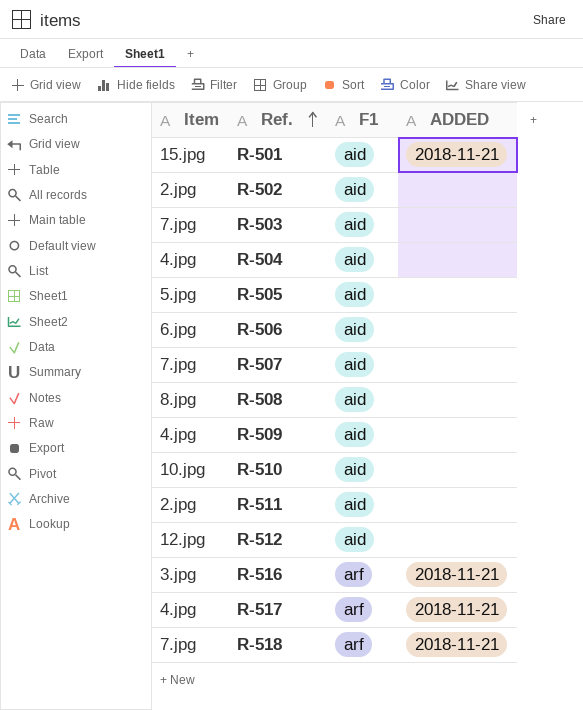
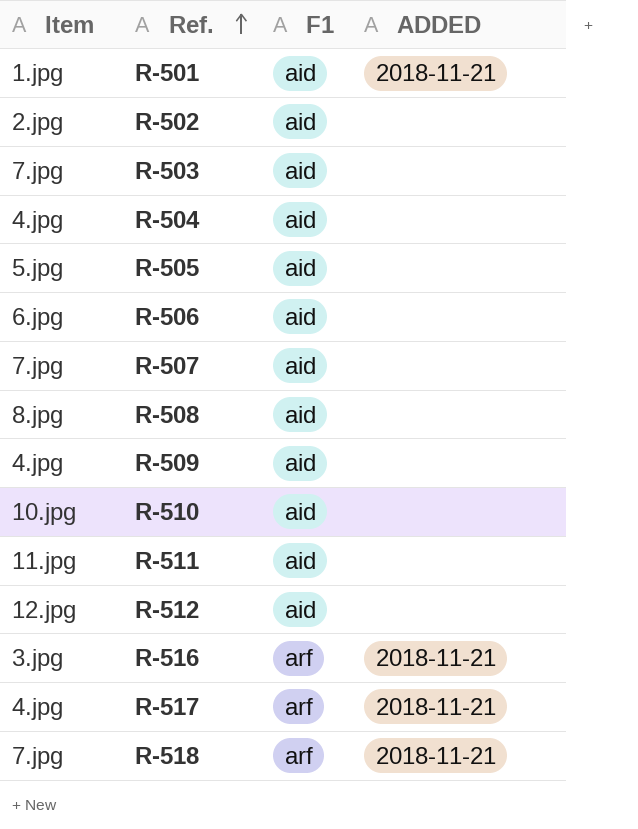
R-501 | Item: 15.jpg -> 1.jpg
R-511 | Item: 2.jpg -> 11.jpg

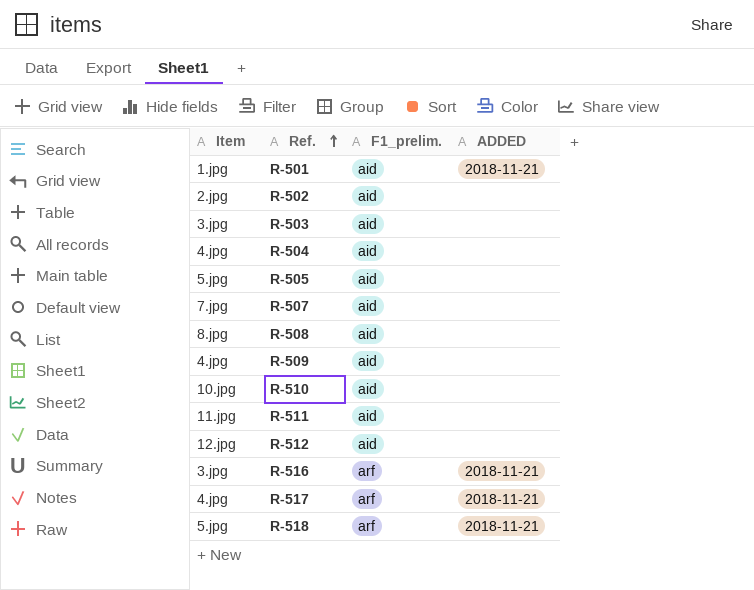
column name: F1 -> F1_prelim.
row R-506: 6.jpg | aid | none -> none
R-503 | Item: 7.jpg -> 3.jpg
R-518 | Item: 7.jpg -> 5.jpg

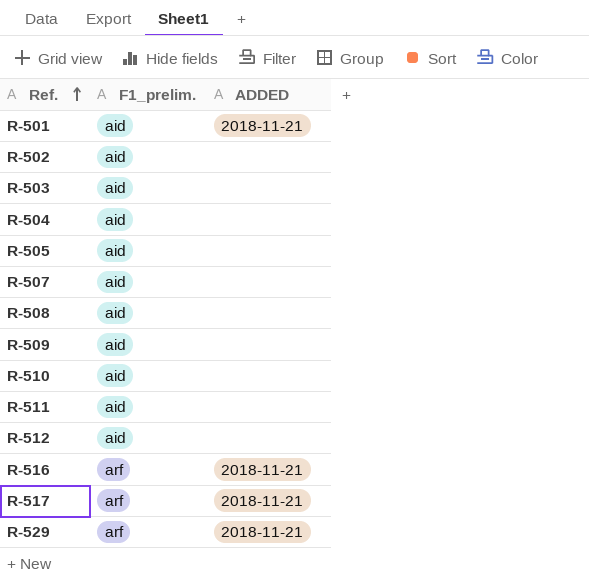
column Item | position: 1 -> none
row R-518: 5.jpg | arf | 2018-11-21 -> none
row R-529: none -> arf | 2018-11-21

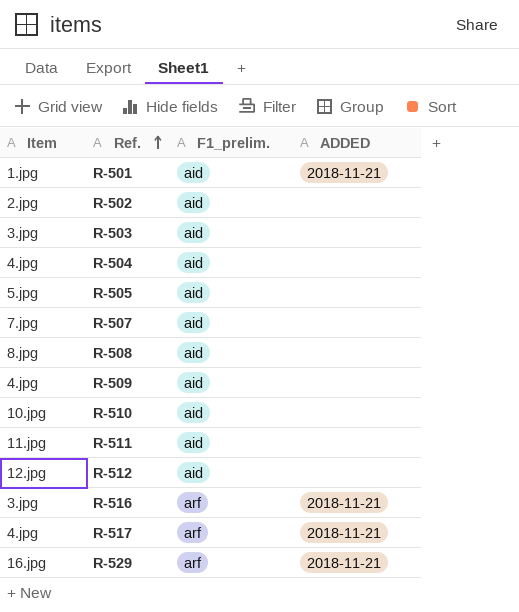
column Item | position: none -> 1

